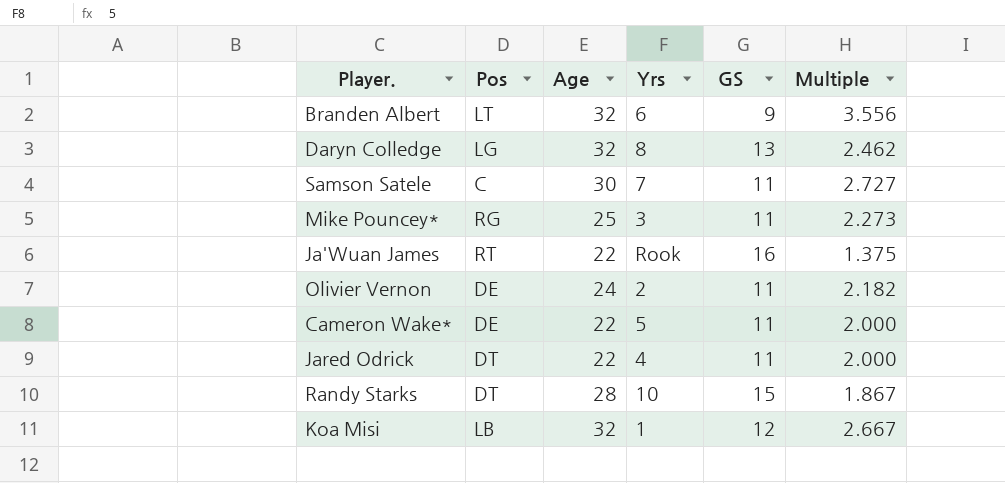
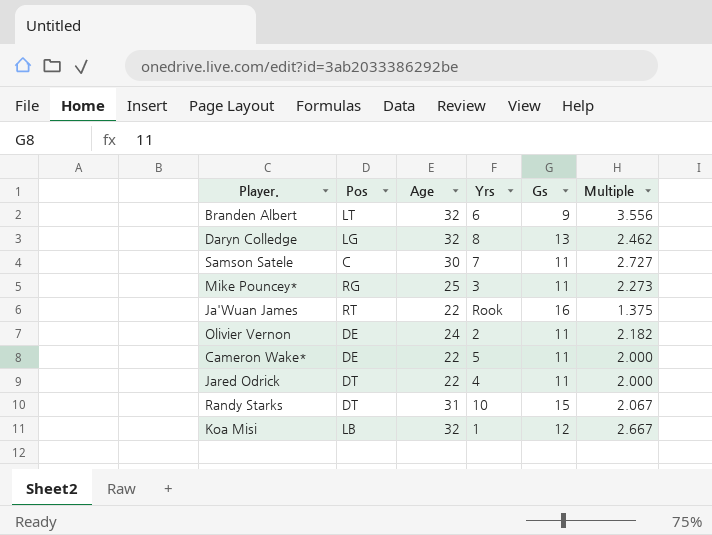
column name: GS -> Gs
Randy Starks | Age: 28 -> 31
Randy Starks | Multiple: 1.867 -> 2.067

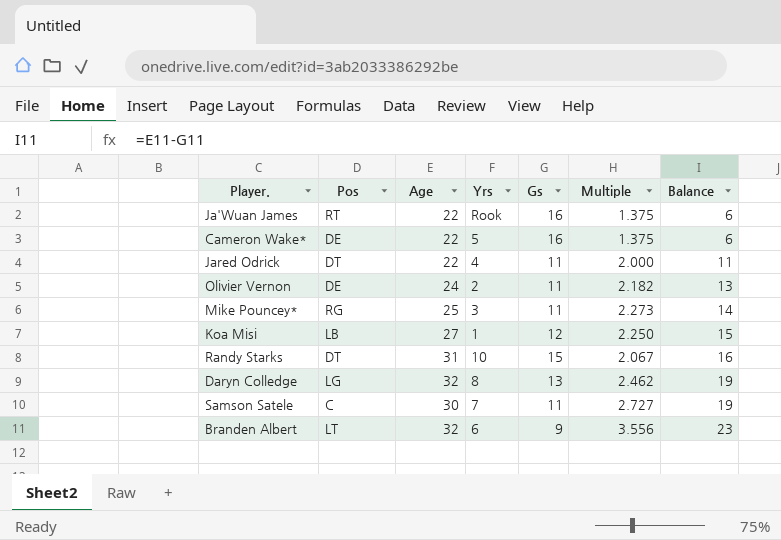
row order: none -> Balance ascending
column Balance | formula: none -> [Age] - [Gs]
Cameron Wake* | Gs: 11 -> 16
Cameron Wake* | Multiple: 2.000 -> 1.375
Koa Misi | Age: 32 -> 27
Koa Misi | Multiple: 2.667 -> 2.250

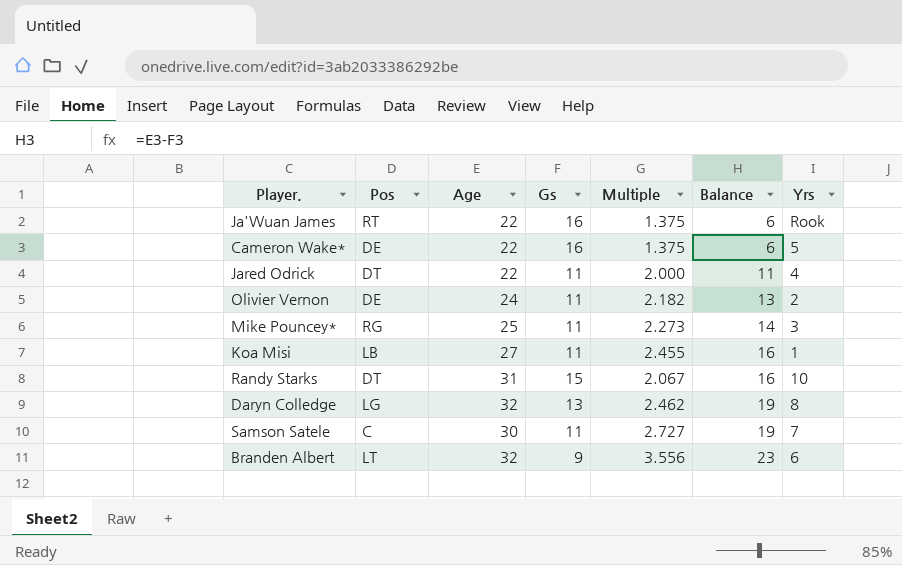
column Yrs | position: 4 -> 7
Koa Misi | Gs: 12 -> 11
Koa Misi | Multiple: 2.250 -> 2.455
Koa Misi | Balance: 15 -> 16

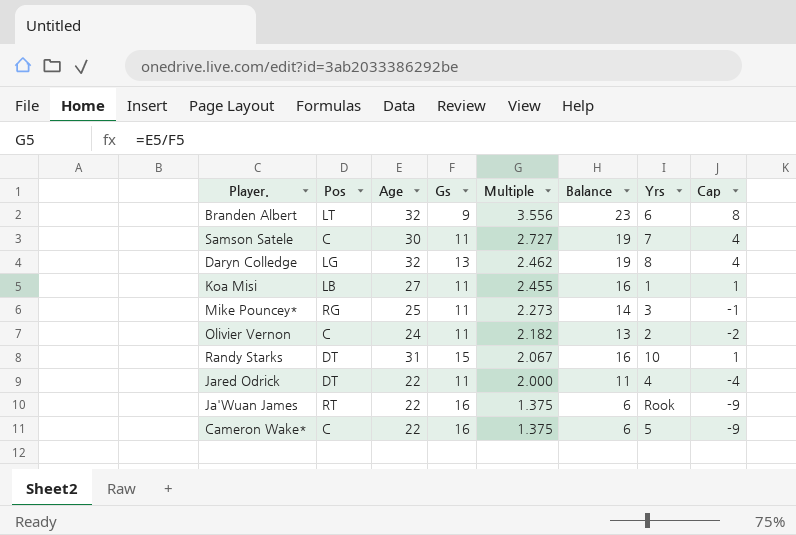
row order: Balance ascending -> Multiple descending
column Cap | formula: none -> [Balance] - 15
Olivier Vernon | Pos: DE -> C
Cameron Wake* | Pos: DE -> C

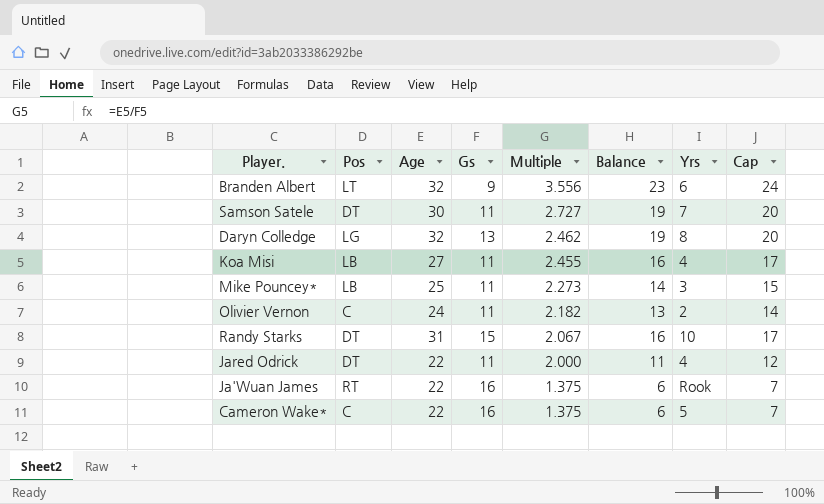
column Cap | formula: [Balance] - 15 -> [Balance] + 1
Samson Satele | Pos: C -> DT
Koa Misi | Yrs: 1 -> 4
Mike Pouncey* | Pos: RG -> LB

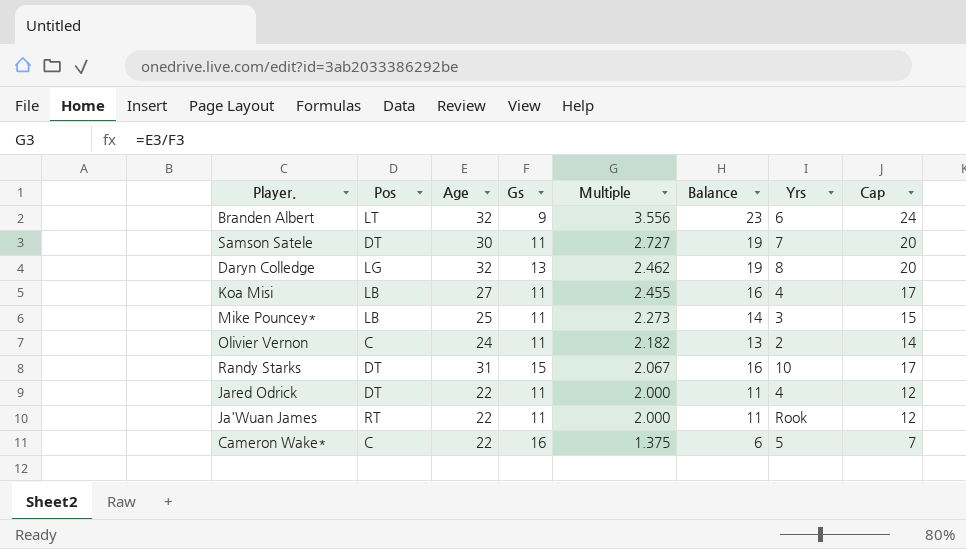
Ja'Wuan James | Gs: 16 -> 11
Ja'Wuan James | Multiple: 1.375 -> 2.000
Ja'Wuan James | Balance: 6 -> 11
Ja'Wuan James | Cap: 7 -> 12

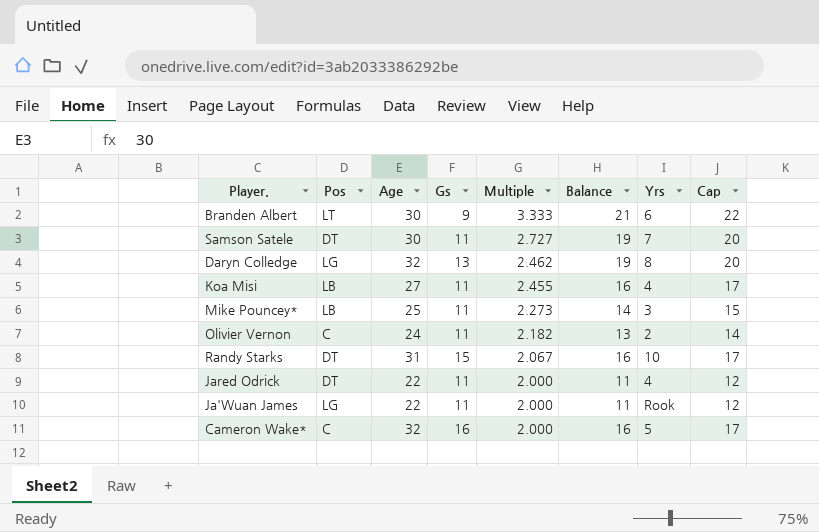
Branden Albert | Age: 32 -> 30
Branden Albert | Multiple: 3.556 -> 3.333
Branden Albert | Balance: 23 -> 21
Branden Albert | Cap: 24 -> 22
Ja'Wuan James | Pos: RT -> LG
Cameron Wake* | Age: 22 -> 32
Cameron Wake* | Multiple: 1.375 -> 2.000
Cameron Wake* | Balance: 6 -> 16
Cameron Wake* | Cap: 7 -> 17

